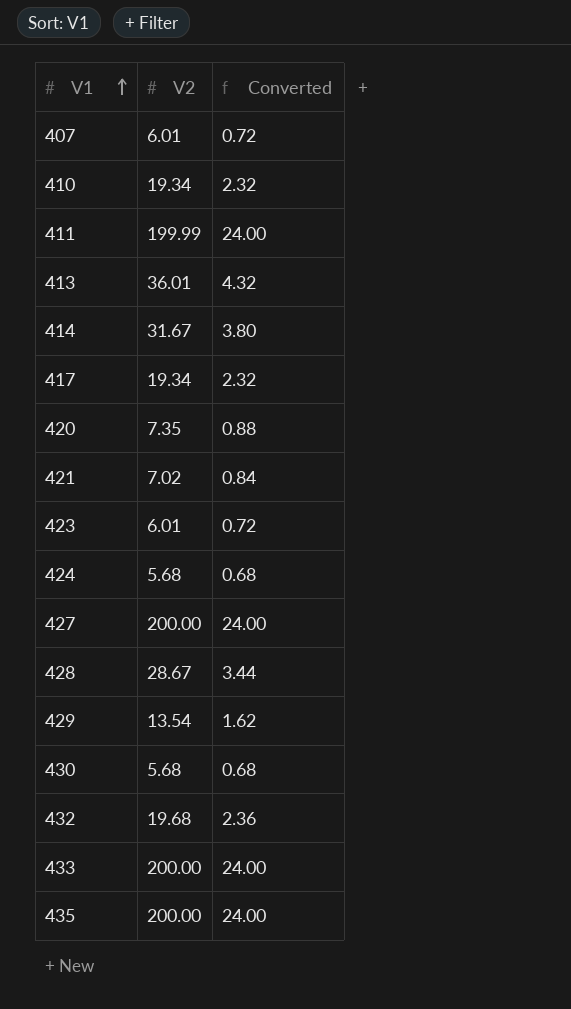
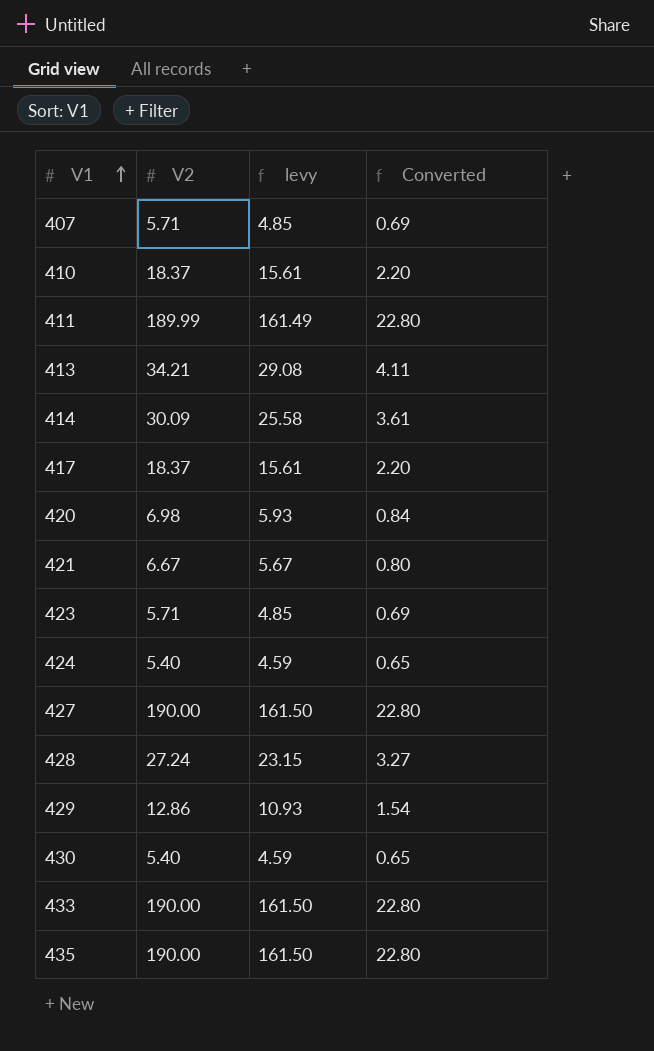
column levy | formula: none -> [V2] * 0.85
row 432: 19.68 | 2.36 -> none
407 | V2: 6.01 -> 5.71
407 | Converted: 0.72 -> 0.69
410 | V2: 19.34 -> 18.37
410 | Converted: 2.32 -> 2.20
411 | V2: 199.99 -> 189.99
411 | Converted: 24.00 -> 22.80
413 | V2: 36.01 -> 34.21
413 | Converted: 4.32 -> 4.11
414 | V2: 31.67 -> 30.09
414 | Converted: 3.80 -> 3.61
417 | V2: 19.34 -> 18.37
417 | Converted: 2.32 -> 2.20
420 | V2: 7.35 -> 6.98
420 | Converted: 0.88 -> 0.84
421 | V2: 7.02 -> 6.67
421 | Converted: 0.84 -> 0.80
423 | V2: 6.01 -> 5.71
423 | Converted: 0.72 -> 0.69
424 | V2: 5.68 -> 5.40
424 | Converted: 0.68 -> 0.65
427 | V2: 200.00 -> 190.00
427 | Converted: 24.00 -> 22.80
428 | V2: 28.67 -> 27.24
428 | Converted: 3.44 -> 3.27
429 | V2: 13.54 -> 12.86
429 | Converted: 1.62 -> 1.54
430 | V2: 5.68 -> 5.40
430 | Converted: 0.68 -> 0.65
433 | V2: 200.00 -> 190.00
433 | Converted: 24.00 -> 22.80
435 | V2: 200.00 -> 190.00
435 | Converted: 24.00 -> 22.80

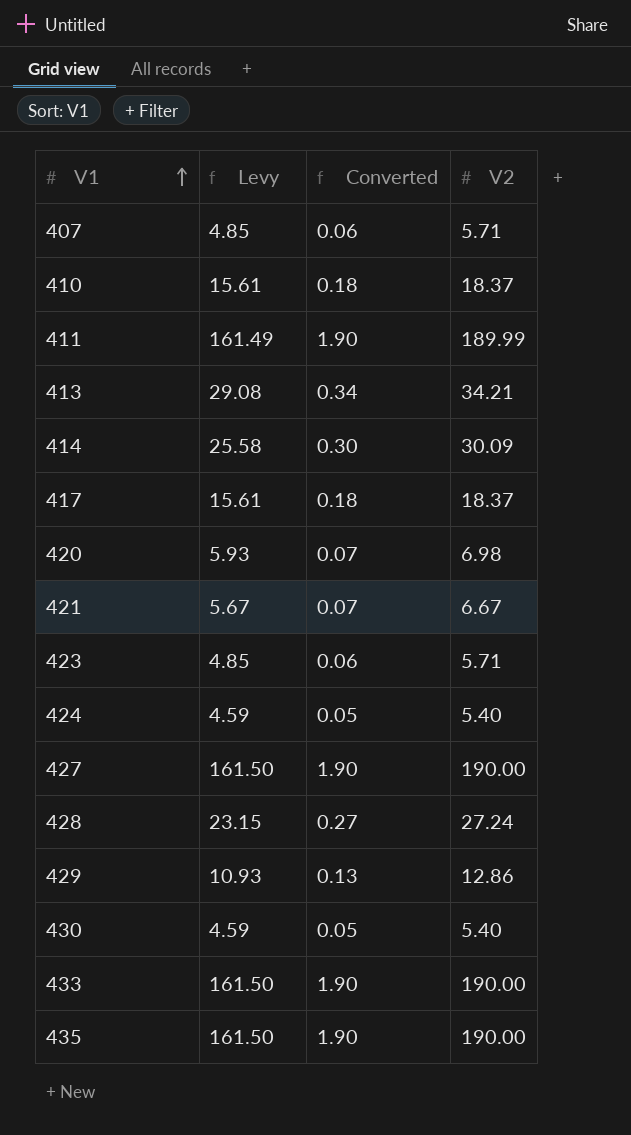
column name: levy -> Levy
column Converted | formula: [V2] * 0.12 -> [V2] * 0.01
column V2 | position: 2 -> 4

